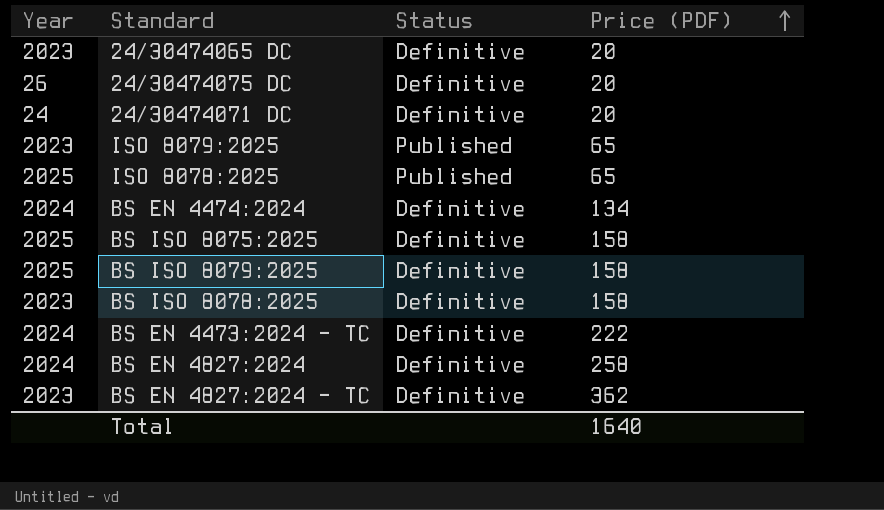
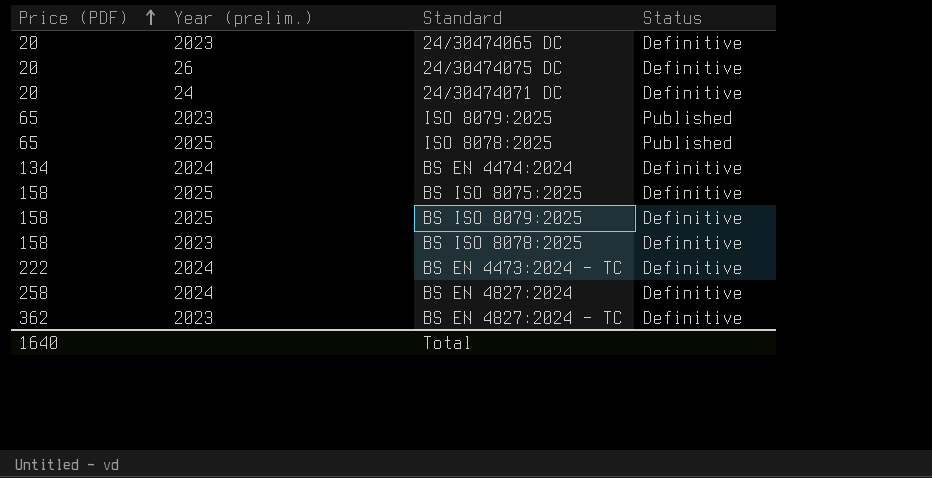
column Price (PDF) | position: 4 -> 1
column name: Year -> Year (prelim.)

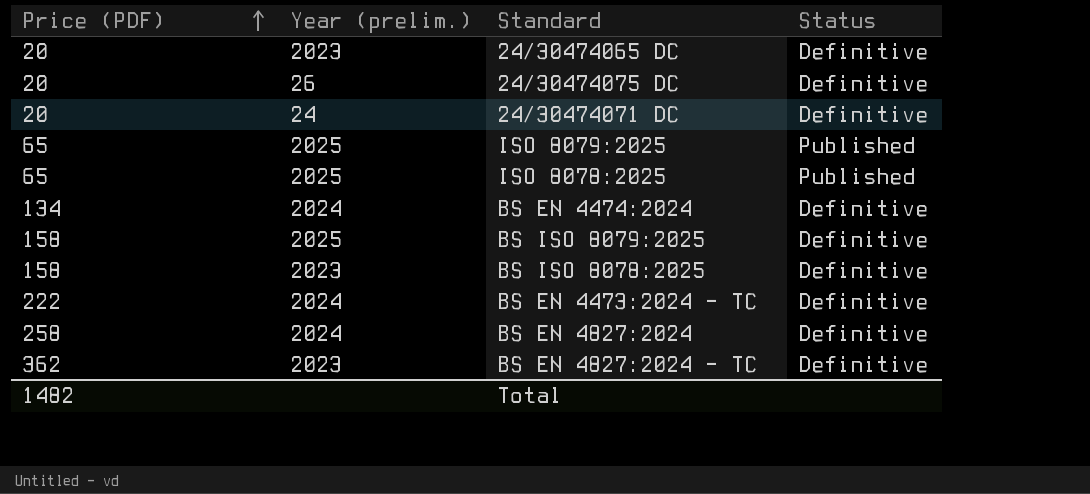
row BS ISO 8075:2025: 158 | 2025 | Definitive -> none
ISO 8079:2025 | Year (prelim.): 2023 -> 2025
Total | Price (PDF): 1640 -> 1482

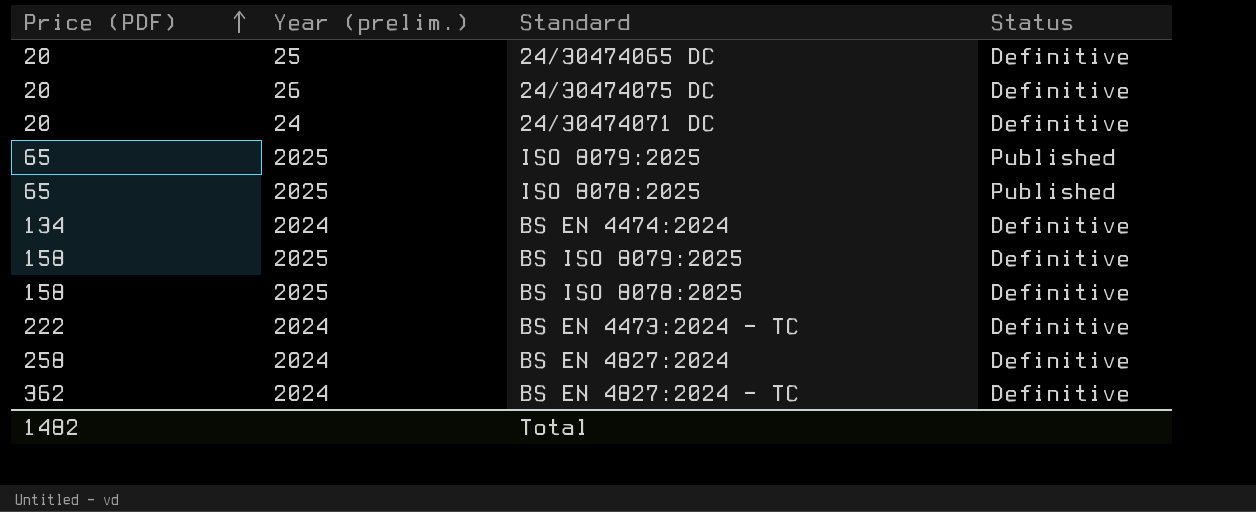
24/30474065 DC | Year (prelim.): 2023 -> 25
BS ISO 8078:2025 | Year (prelim.): 2023 -> 2025
BS EN 4827:2024 - TC | Year (prelim.): 2023 -> 2024

